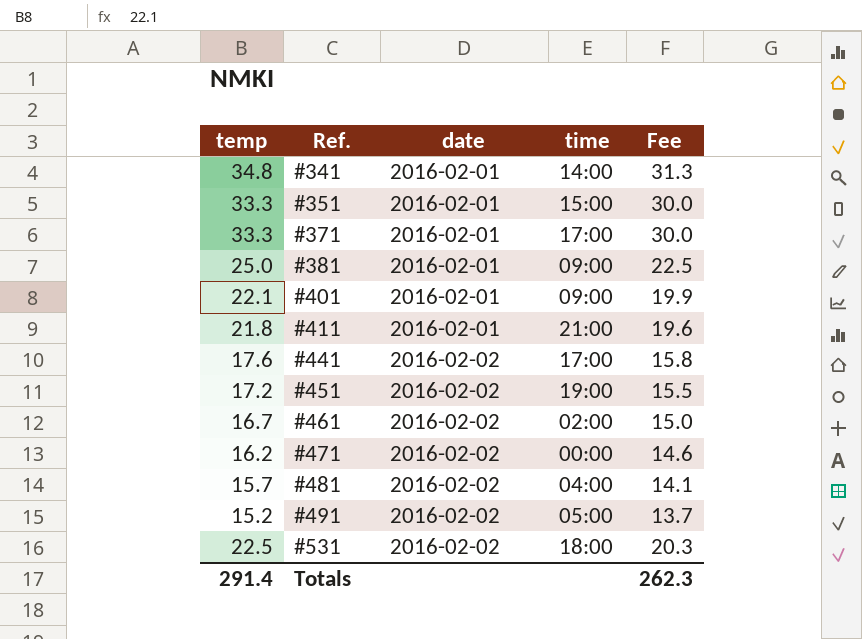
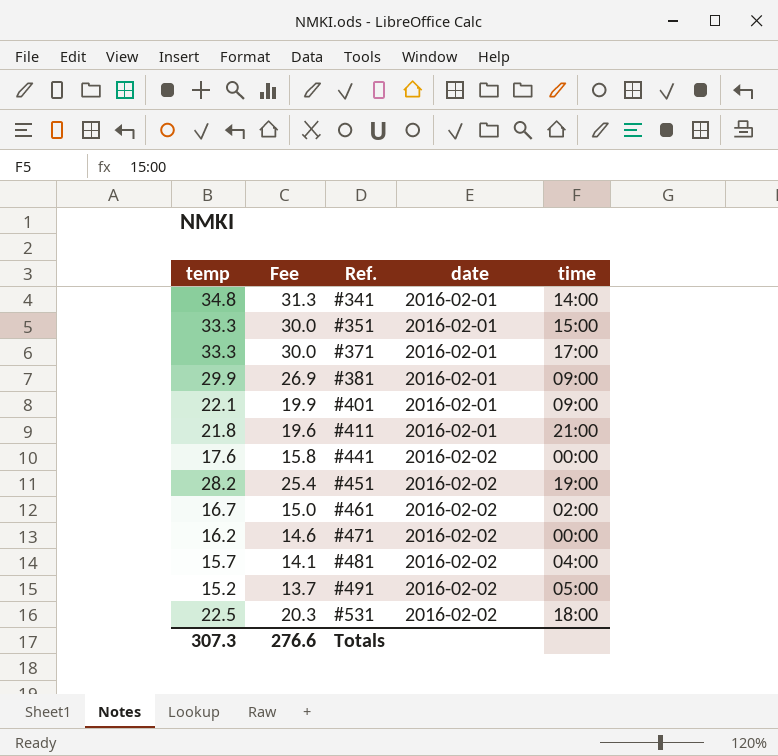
column Fee | position: 5 -> 2
#381 | temp: 25.0 -> 29.9
#381 | Fee: 22.5 -> 26.9
#441 | time: 17:00 -> 00:00
#451 | temp: 17.2 -> 28.2
#451 | Fee: 15.5 -> 25.4
Totals | temp: 291.4 -> 307.3
Totals | Fee: 262.3 -> 276.6

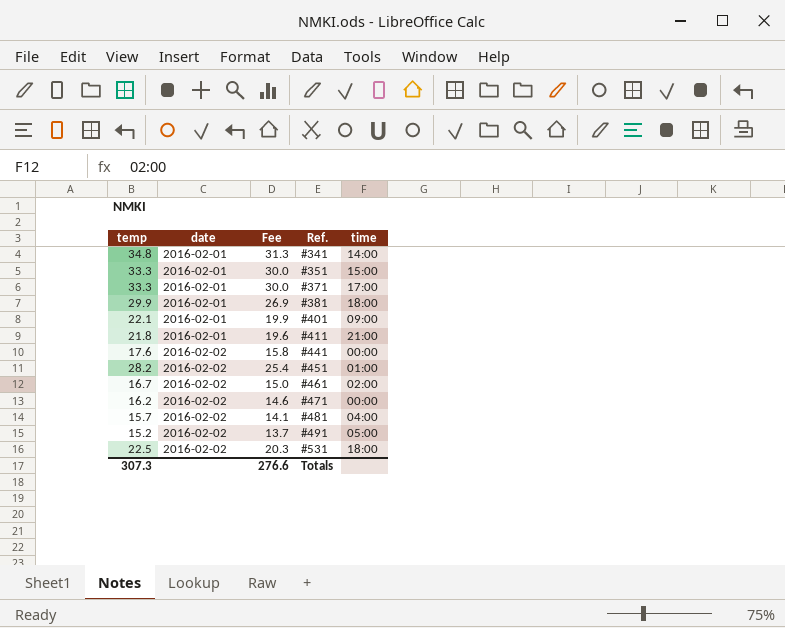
column date | position: 4 -> 2
#381 | time: 09:00 -> 18:00
#451 | time: 19:00 -> 01:00

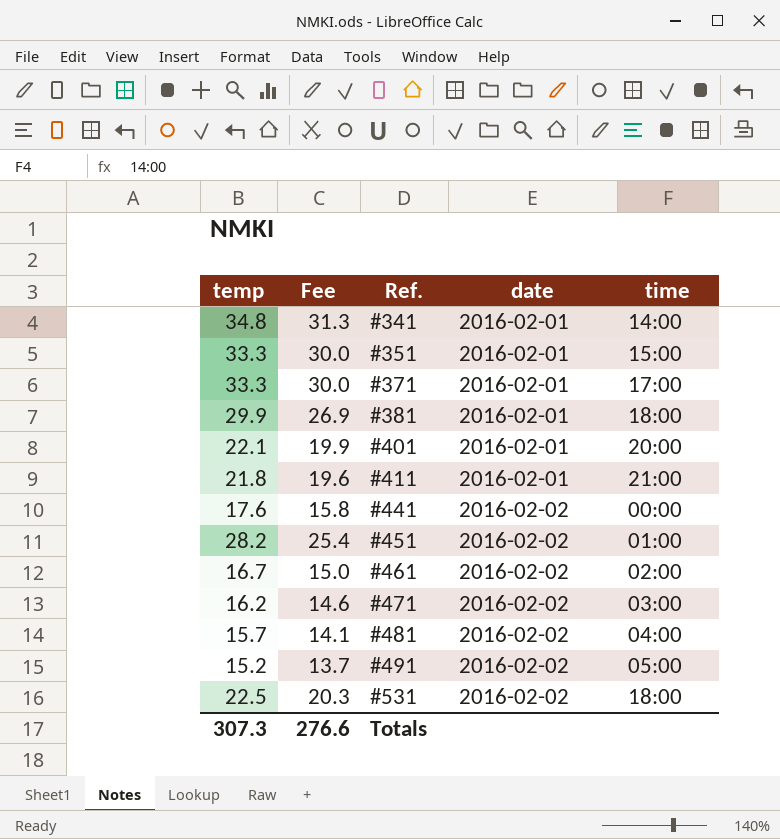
column date | position: 2 -> 4
#401 | time: 09:00 -> 20:00
#471 | time: 00:00 -> 03:00

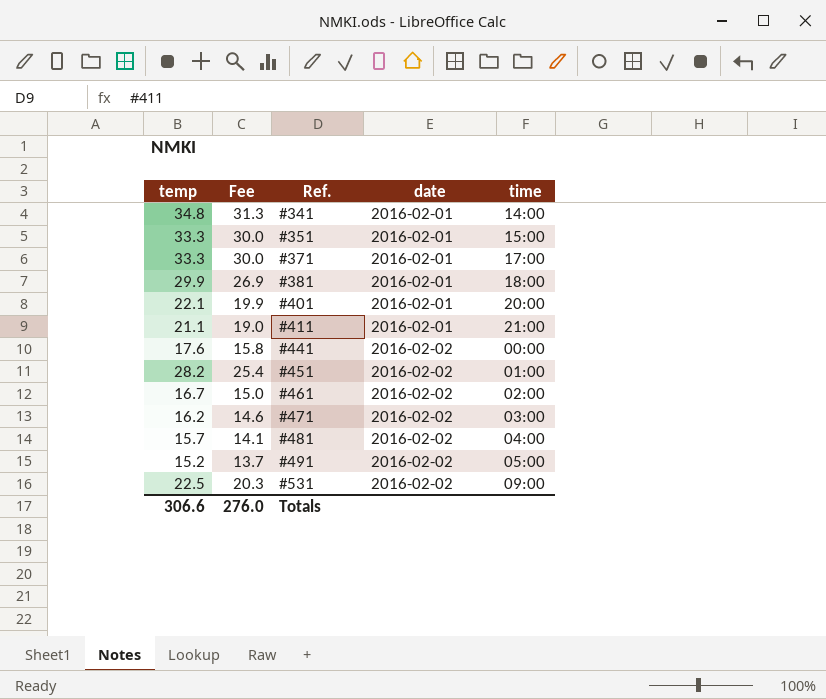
#411 | temp: 21.8 -> 21.1
#411 | Fee: 19.6 -> 19.0
#531 | time: 18:00 -> 09:00
Totals | temp: 307.3 -> 306.6
Totals | Fee: 276.6 -> 276.0

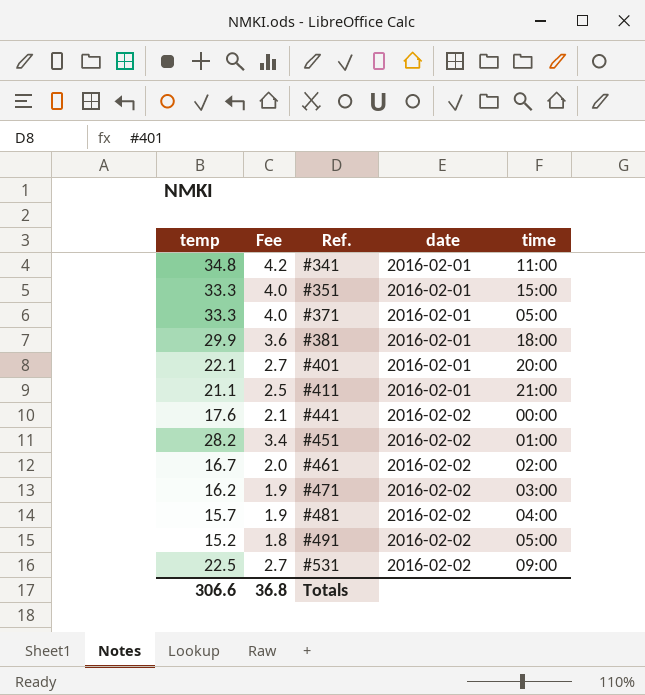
column Fee | formula: [temp] * 0.9 -> [temp] * 0.12
#341 | time: 14:00 -> 11:00
#371 | time: 17:00 -> 05:00
Totals | Fee: 276.0 -> 36.8

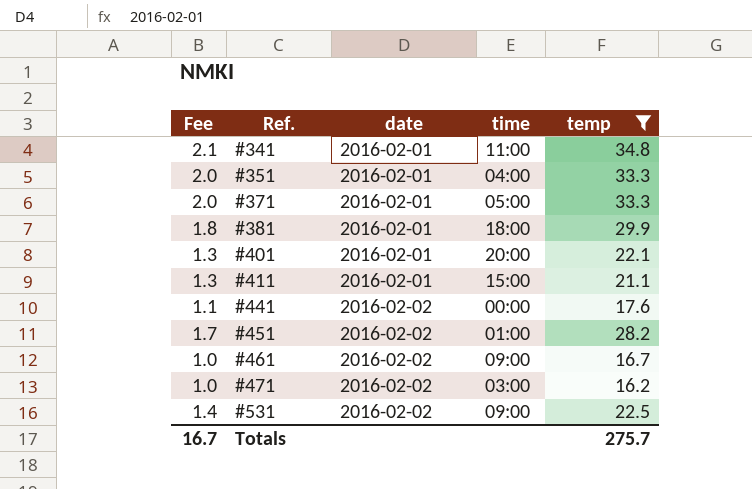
filter: none -> temp >= 16.2
column Fee | formula: [temp] * 0.12 -> [temp] * 0.06
column temp | position: 1 -> 5
#351 | time: 15:00 -> 04:00
#411 | time: 21:00 -> 15:00
#461 | time: 02:00 -> 09:00
Totals | Fee: 36.8 -> 16.7
Totals | temp: 306.6 -> 275.7

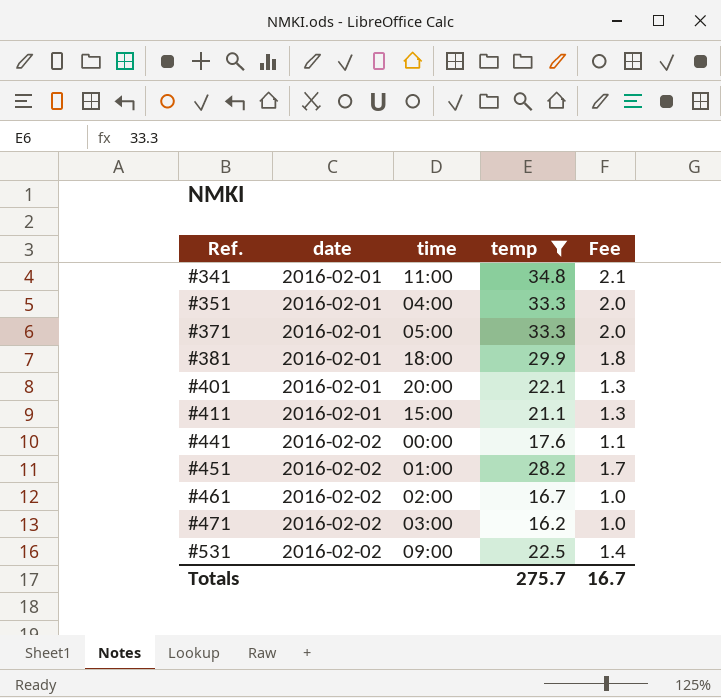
column Fee | position: 1 -> 5
#461 | time: 09:00 -> 02:00

